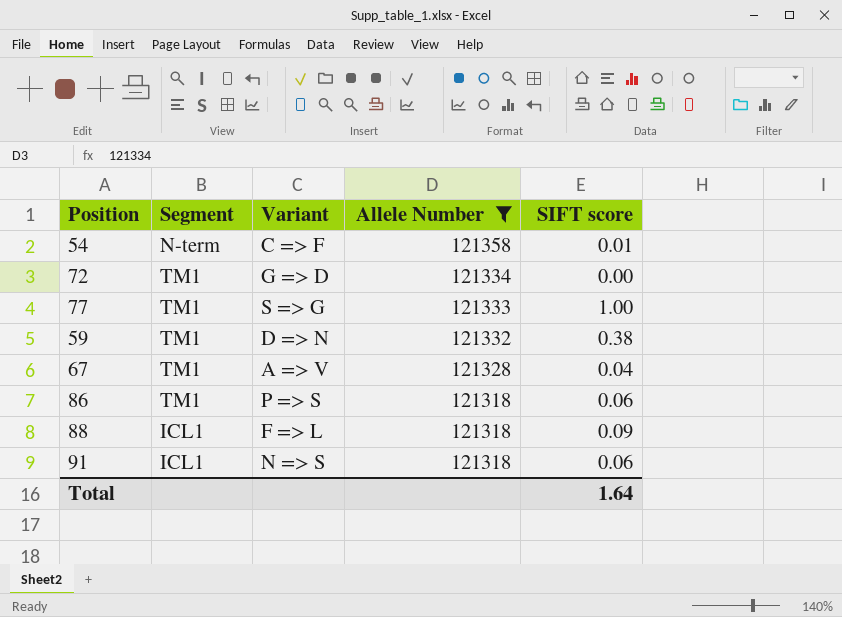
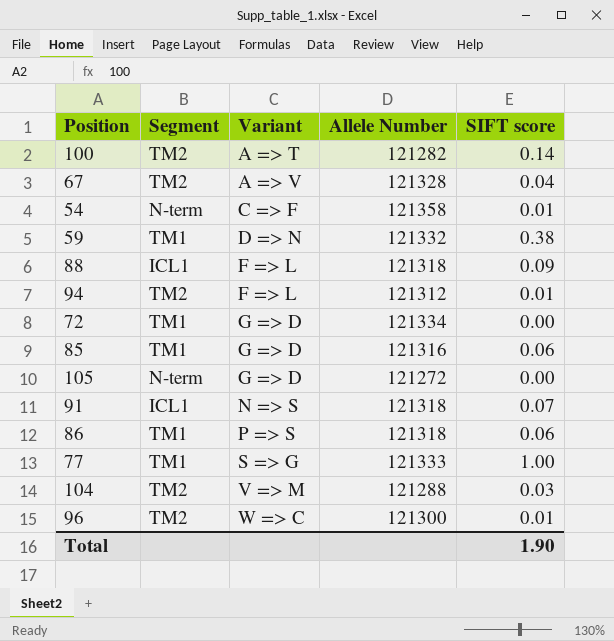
filter: Allele Number >= 121318 -> none
row order: Allele Number descending -> Variant ascending
67 | Segment: TM1 -> TM2
91 | SIFT score: 0.06 -> 0.07
Total | SIFT score: 1.64 -> 1.90

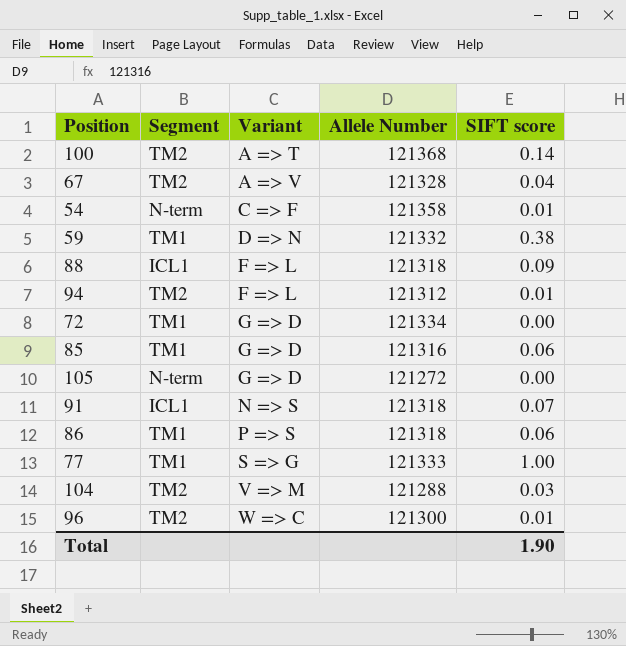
100 | Allele Number: 121282 -> 121368

